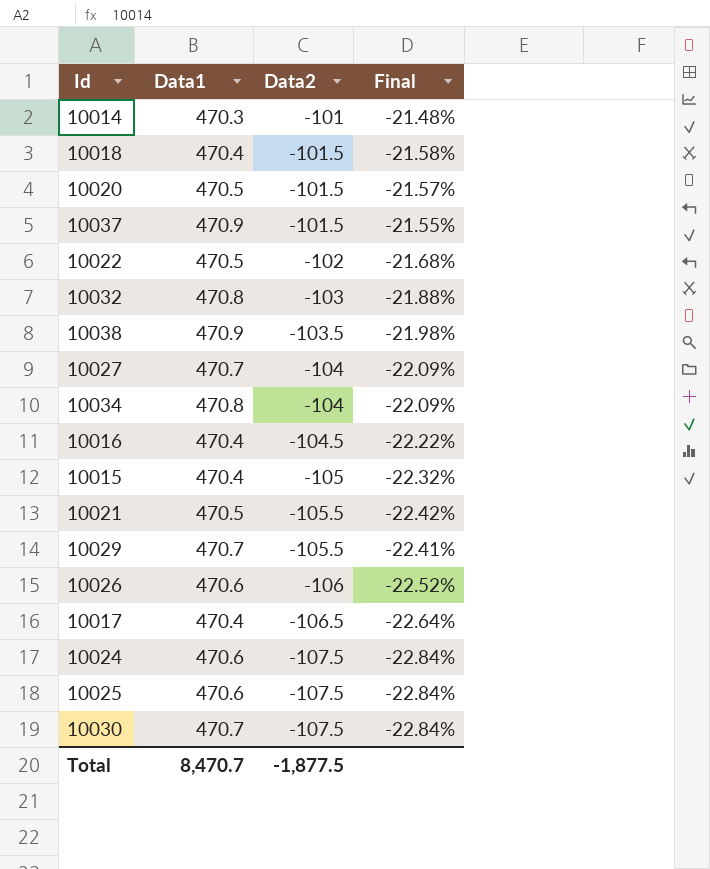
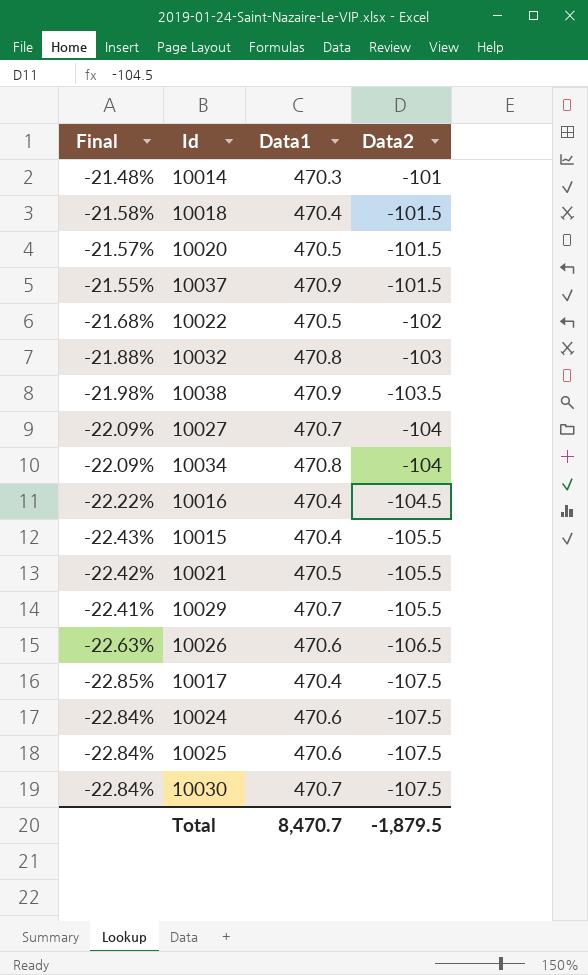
column Final | position: 4 -> 1
10015 | Final: -22.32% -> -22.43%
10015 | Data2: -105 -> -105.5
10026 | Final: -22.52% -> -22.63%
10026 | Data2: -106 -> -106.5
10017 | Final: -22.64% -> -22.85%
10017 | Data2: -106.5 -> -107.5
Total | Data2: -1,877.5 -> -1,879.5

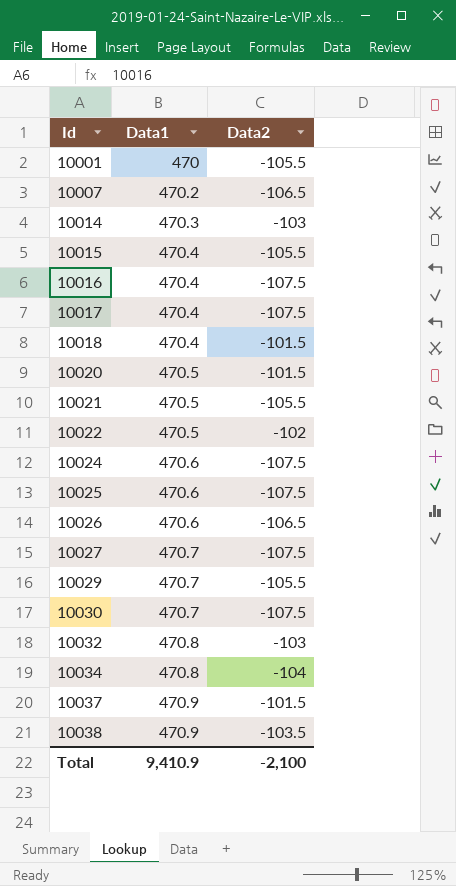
row order: Data2 descending -> Id ascending
column Final | formula: [Data2] / [Data1] -> none
row 10001: none -> 470 | -105.5
row 10007: none -> 470.2 | -106.5
10014 | Data2: -101 -> -103
10016 | Data2: -104.5 -> -107.5
10027 | Data2: -104 -> -107.5
Total | Data1: 8,470.7 -> 9,410.9
Total | Data2: -1,879.5 -> -2,100

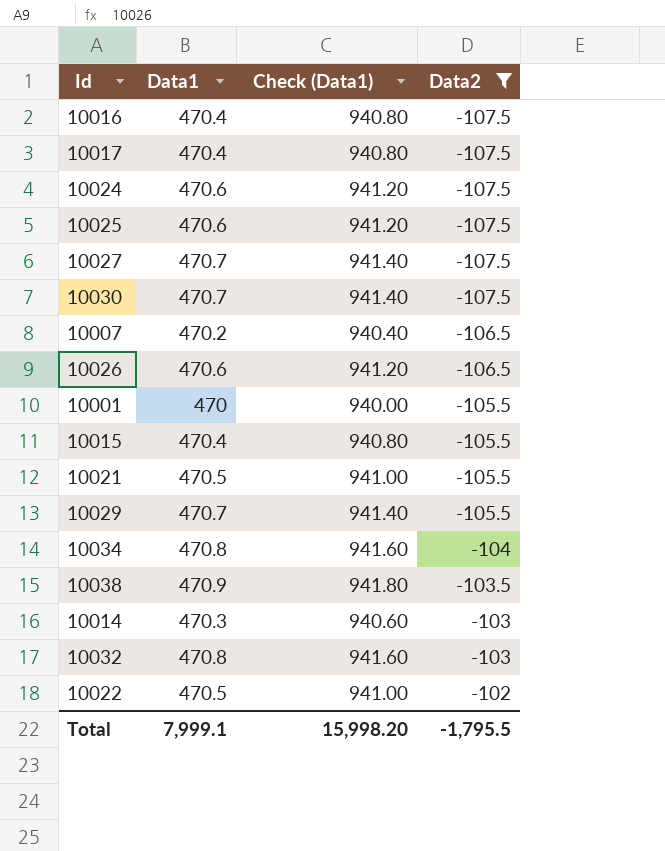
filter: none -> Data2 != -101.5
row order: Id ascending -> Data2 ascending
column Check (Data1) | formula: none -> [Data1] * 2
Total | Data1: 9,410.9 -> 7,999.1
Total | Data2: -2,100 -> -1,795.5

